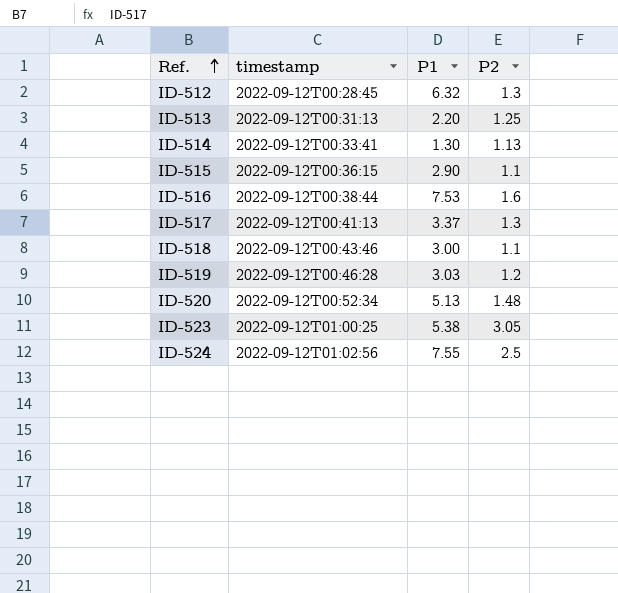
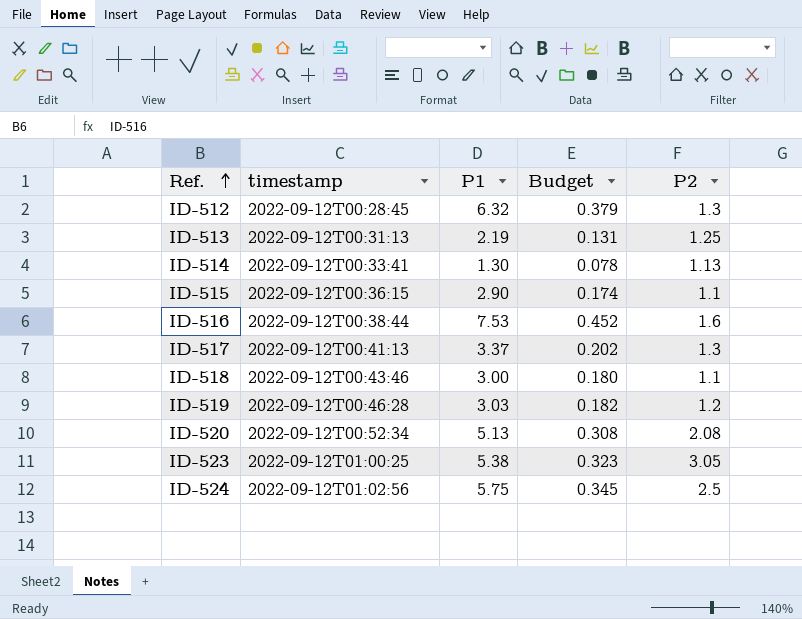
column Budget | formula: none -> [P1] * 0.06
ID-513 | P1: 2.20 -> 2.19
ID-520 | P2: 1.48 -> 2.08
ID-524 | P1: 7.55 -> 5.75

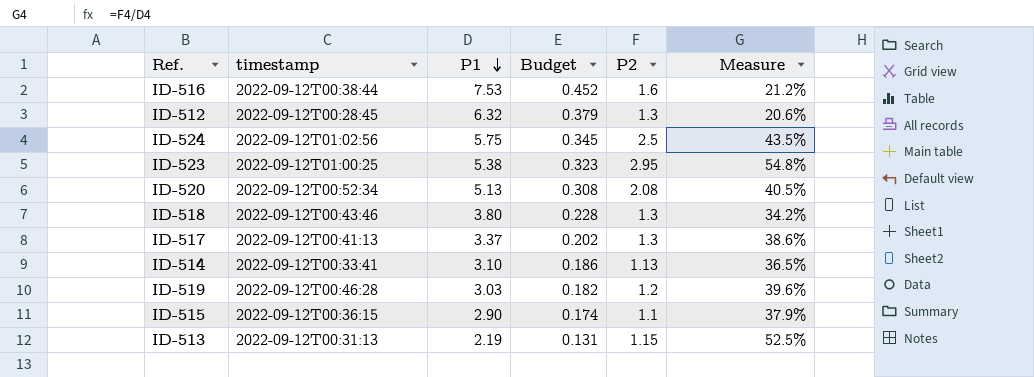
row order: Ref. ascending -> P1 descending
column Measure | formula: none -> [P2] / [P1]
ID-523 | P2: 3.05 -> 2.95
ID-518 | P1: 3.00 -> 3.80
ID-518 | Budget: 0.180 -> 0.228
ID-518 | P2: 1.1 -> 1.3
ID-514 | P1: 1.30 -> 3.10
ID-514 | Budget: 0.078 -> 0.186
ID-513 | P2: 1.25 -> 1.15

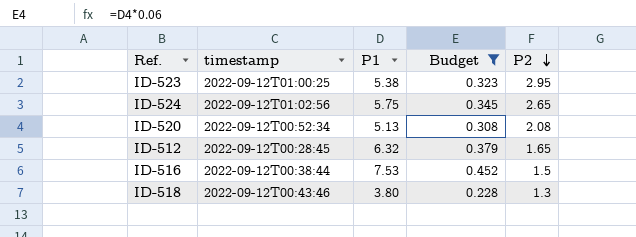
filter: none -> Budget >= 0.228
row order: P1 descending -> P2 descending
column Measure | formula: [P2] / [P1] -> none
ID-524 | P2: 2.5 -> 2.65
ID-512 | P2: 1.3 -> 1.65
ID-516 | P2: 1.6 -> 1.5

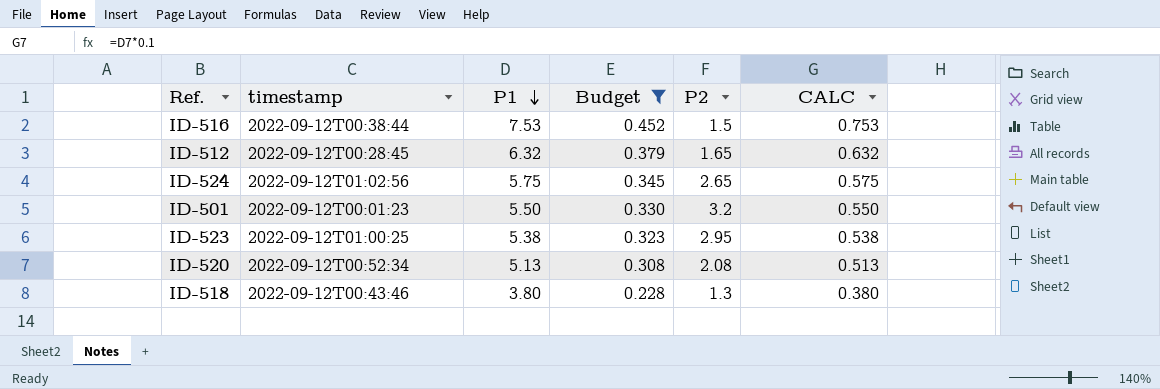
row order: P2 descending -> P1 descending
column CALC | formula: none -> [P1] * 0.1
row ID-501: none -> 2022-09-12T00:01:23 | 5.50 | 0.330 | 3.2 | 0.550

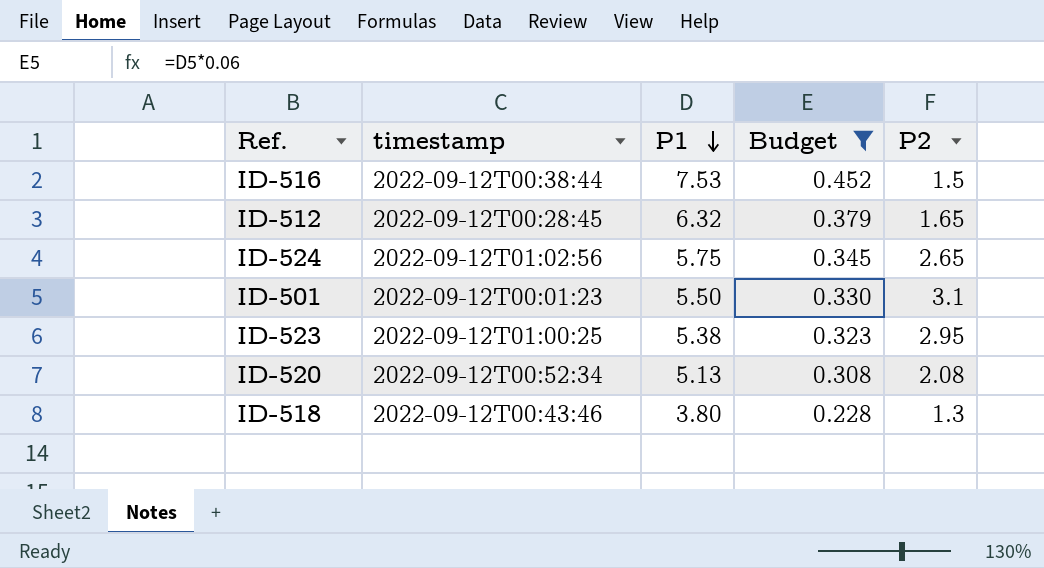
column CALC | formula: [P1] * 0.1 -> none
ID-501 | P2: 3.2 -> 3.1

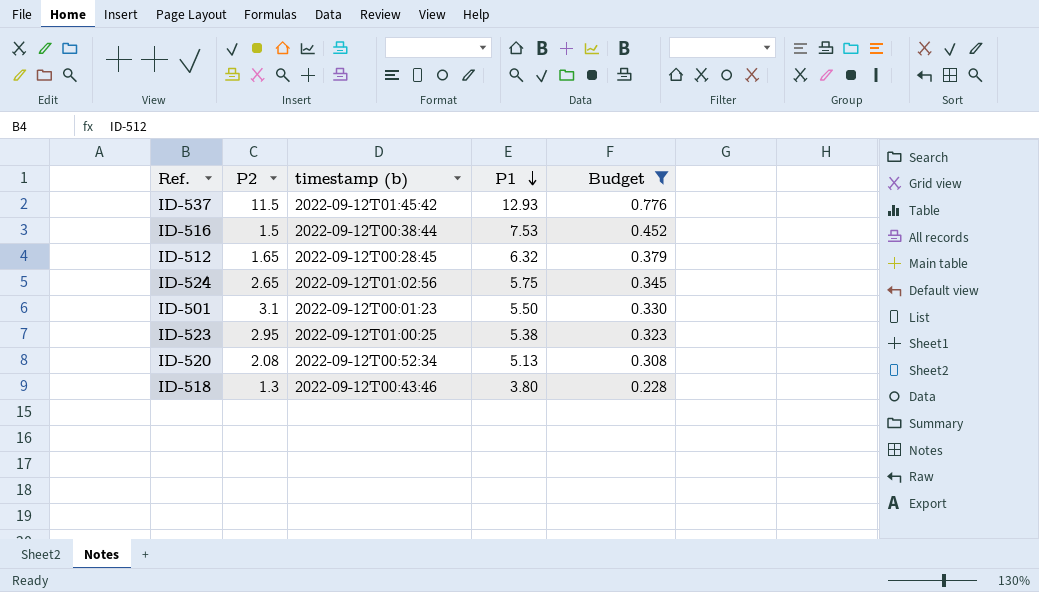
column P2 | position: 5 -> 2
column name: timestamp -> timestamp (b)
row ID-537: none -> 11.5 | 2022-09-12T01:45:42 | 12.93 | 0.776

